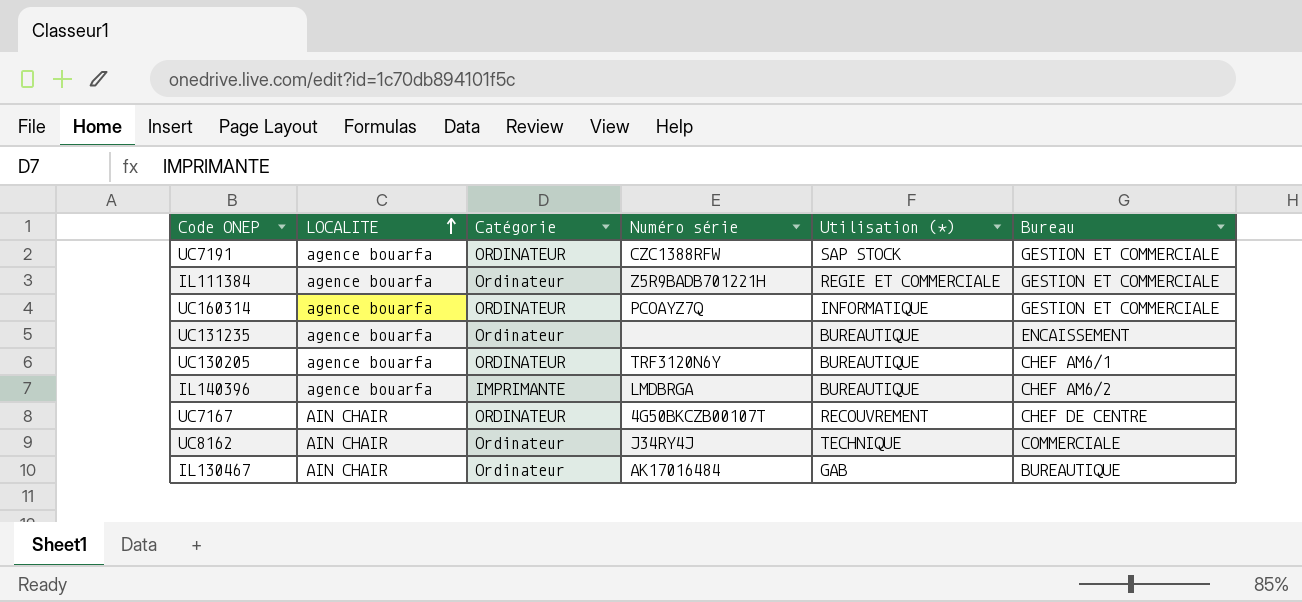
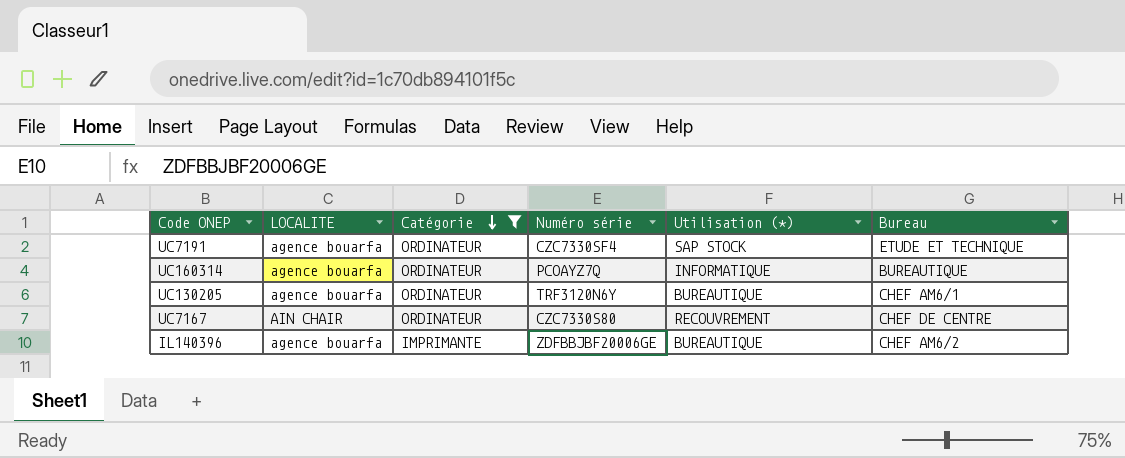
filter: none -> Catégorie != Ordinateur
row order: LOCALITE ascending -> Catégorie descending
UC7191 | Numéro série: CZC1388RFW -> CZC7330SF4
UC7191 | Bureau: GESTION ET COMMERCIALE -> ETUDE ET TECHNIQUE
UC160314 | Bureau: GESTION ET COMMERCIALE -> BUREAUTIQUE
UC7167 | Numéro série: 4G50BKCZB00107T -> CZC7330S80
IL140396 | Numéro série: LMDBRGA -> ZDFBBJBF20006GE

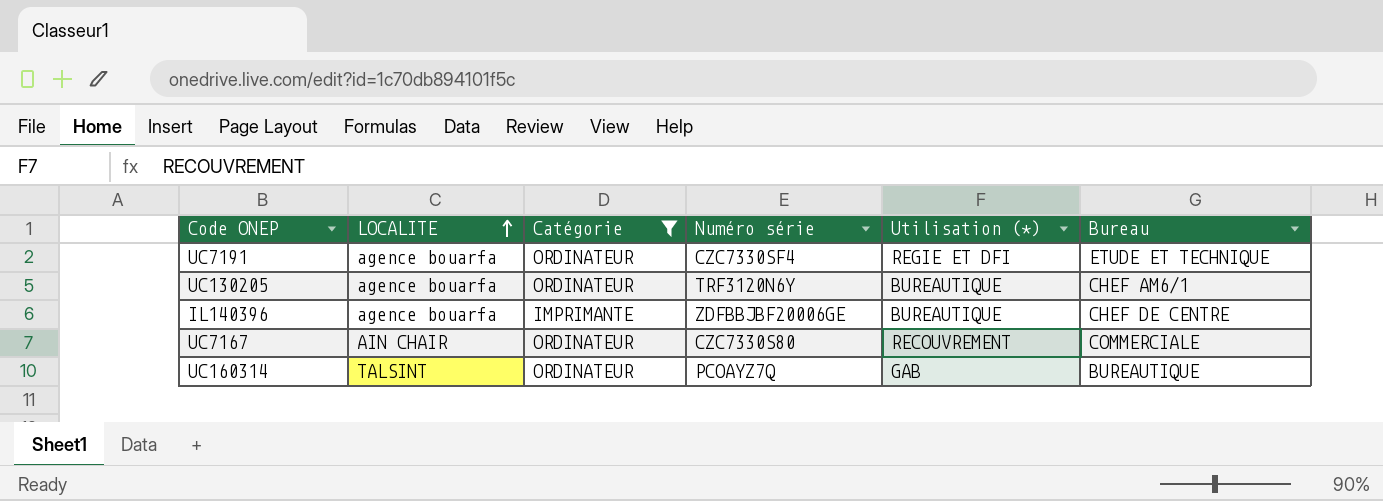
row order: Catégorie descending -> LOCALITE ascending
UC7191 | Utilisation (*): SAP STOCK -> REGIE ET DFI
IL140396 | Bureau: CHEF AM6/2 -> CHEF DE CENTRE
UC7167 | Bureau: CHEF DE CENTRE -> COMMERCIALE
UC160314 | LOCALITE: agence bouarfa -> TALSINT
UC160314 | Utilisation (*): INFORMATIQUE -> GAB

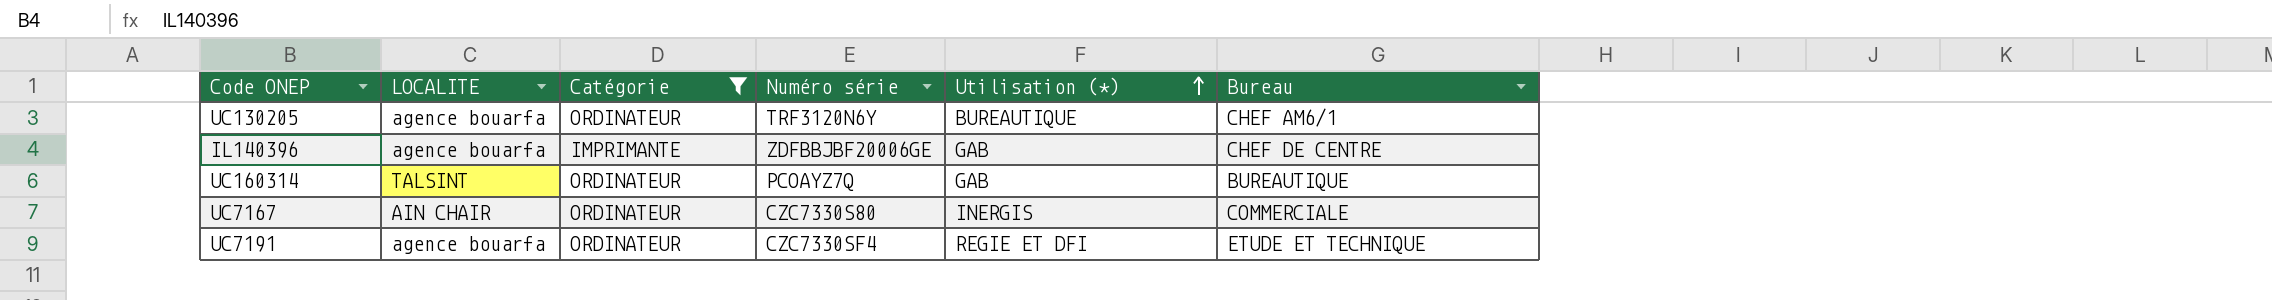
row order: LOCALITE ascending -> Utilisation (*) ascending
IL140396 | Utilisation (*): BUREAUTIQUE -> GAB
UC7167 | Utilisation (*): RECOUVREMENT -> INERGIS

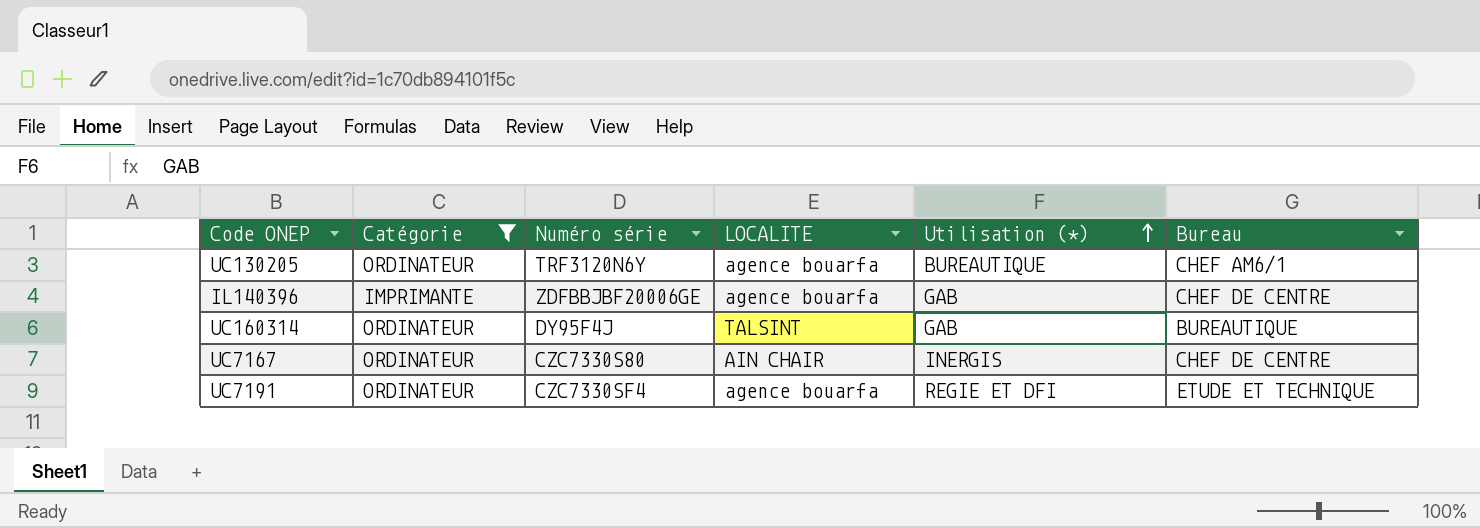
column LOCALITE | position: 2 -> 4
UC160314 | Numéro série: PCOAYZ7Q -> DY95F4J
UC7167 | Bureau: COMMERCIALE -> CHEF DE CENTRE

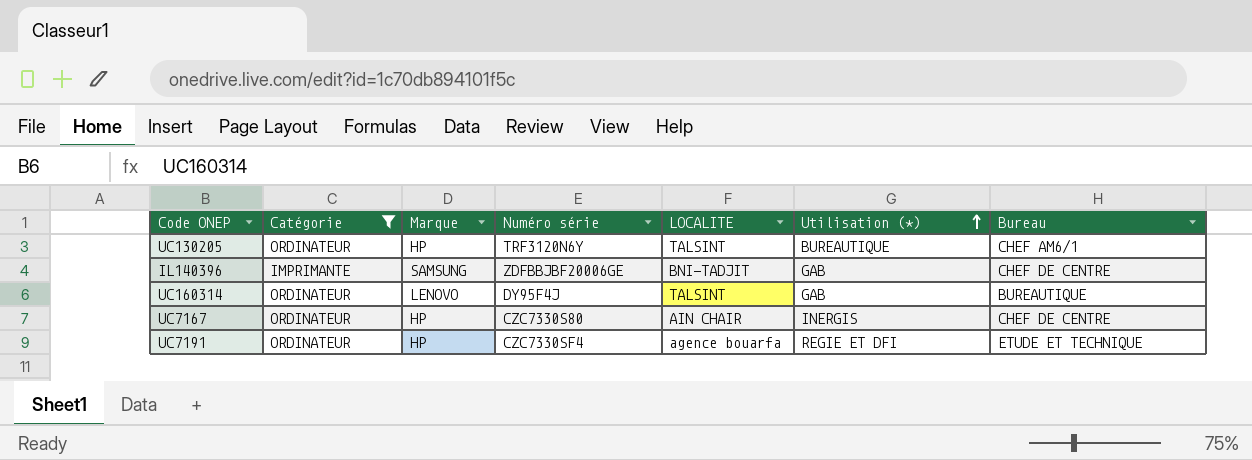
column Marque | position: none -> 3
UC130205 | LOCALITE: agence bouarfa -> TALSINT
IL140396 | LOCALITE: agence bouarfa -> BNI-TADJIT

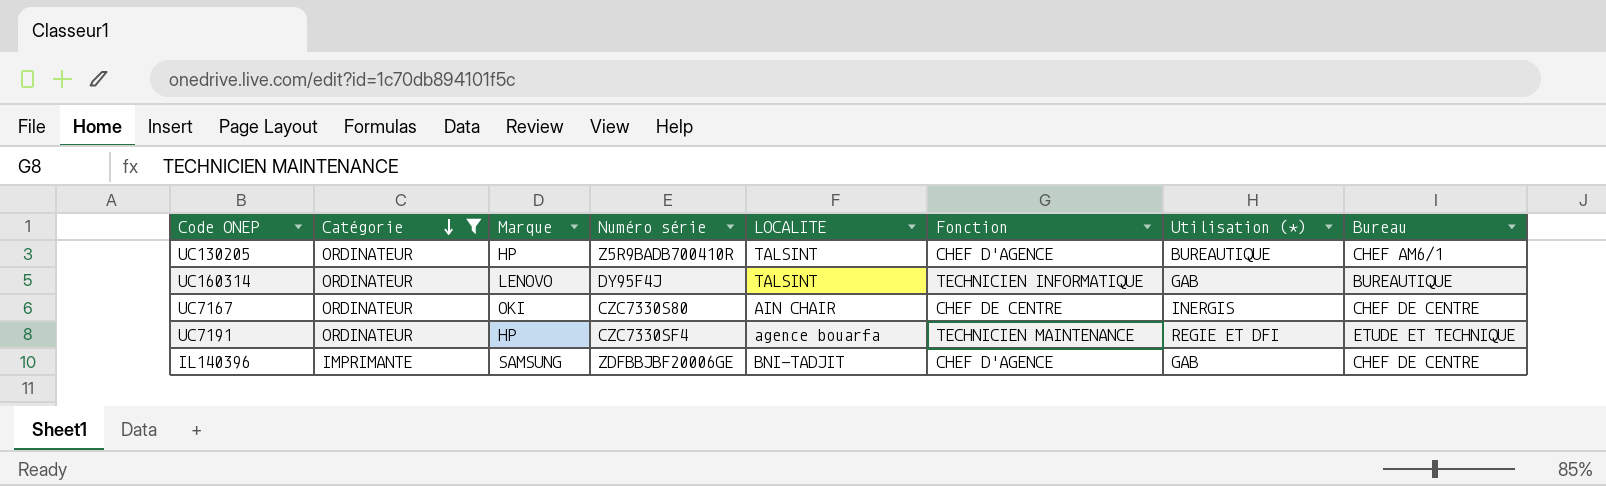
row order: Utilisation (*) ascending -> Catégorie descending
column Fonction | position: none -> 6
UC130205 | Numéro série: TRF3120N6Y -> Z5R9BADB700410R
UC7167 | Marque: HP -> OKI

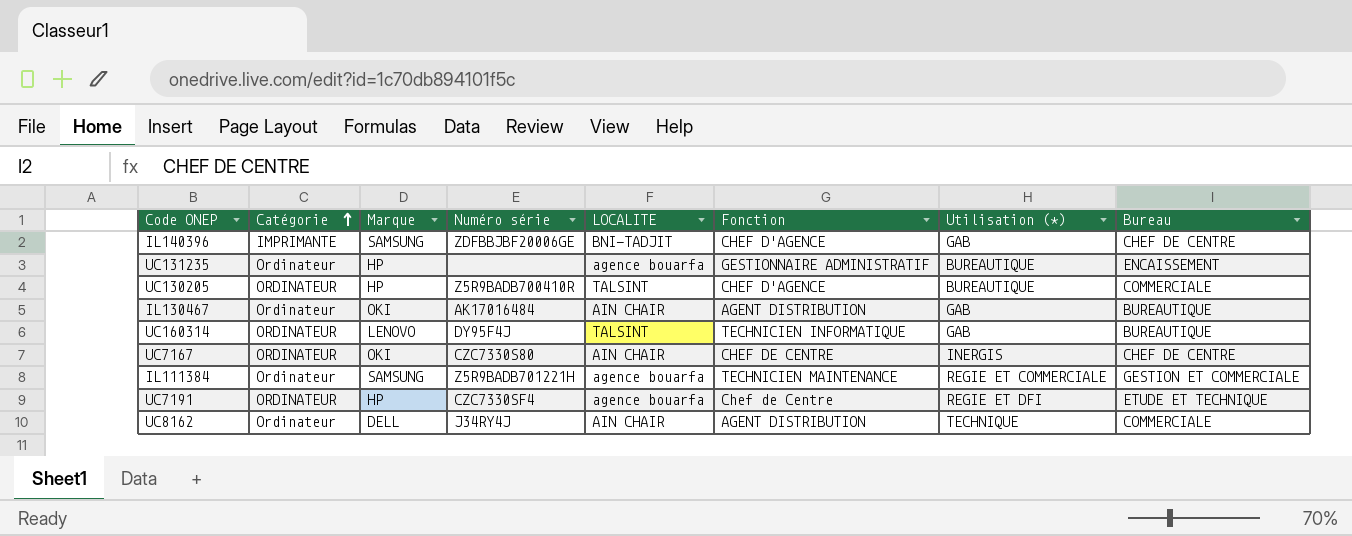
filter: Catégorie != Ordinateur -> none
row order: Catégorie descending -> Catégorie ascending
UC130205 | Bureau: CHEF AM6/1 -> COMMERCIALE
UC7191 | Fonction: TECHNICIEN MAINTENANCE -> Chef de Centre

